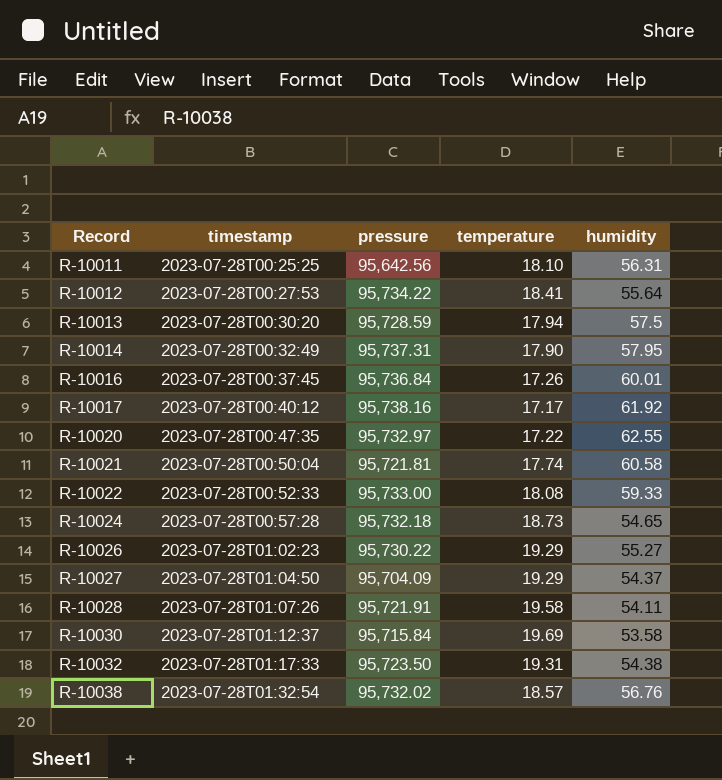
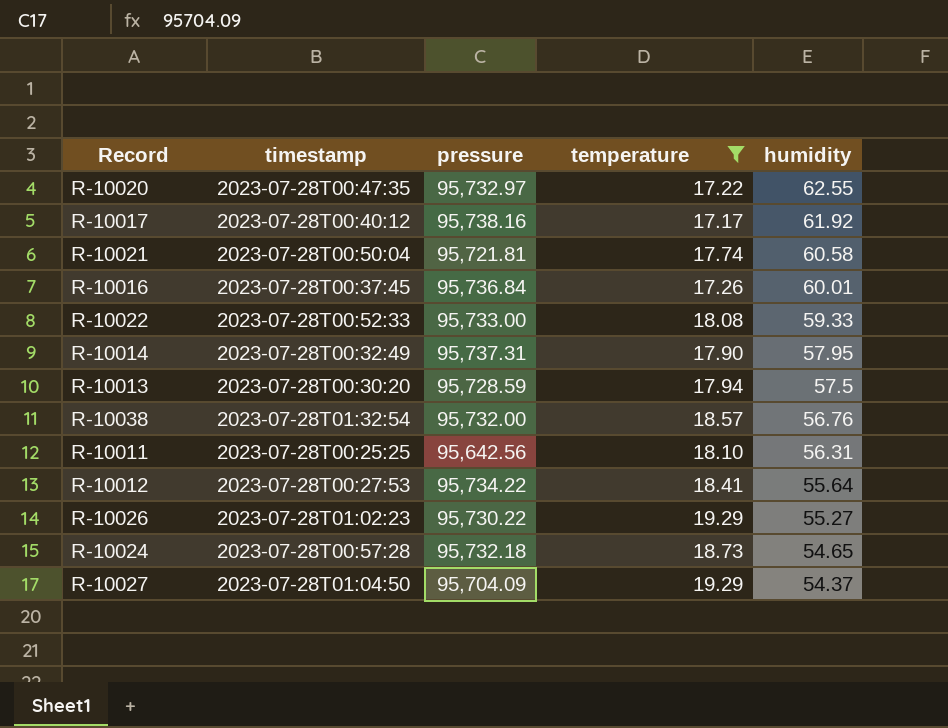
filter: none -> temperature <= 19.29
row order: Record ascending -> humidity descending
R-10038 | pressure: 95,732.02 -> 95,732.00

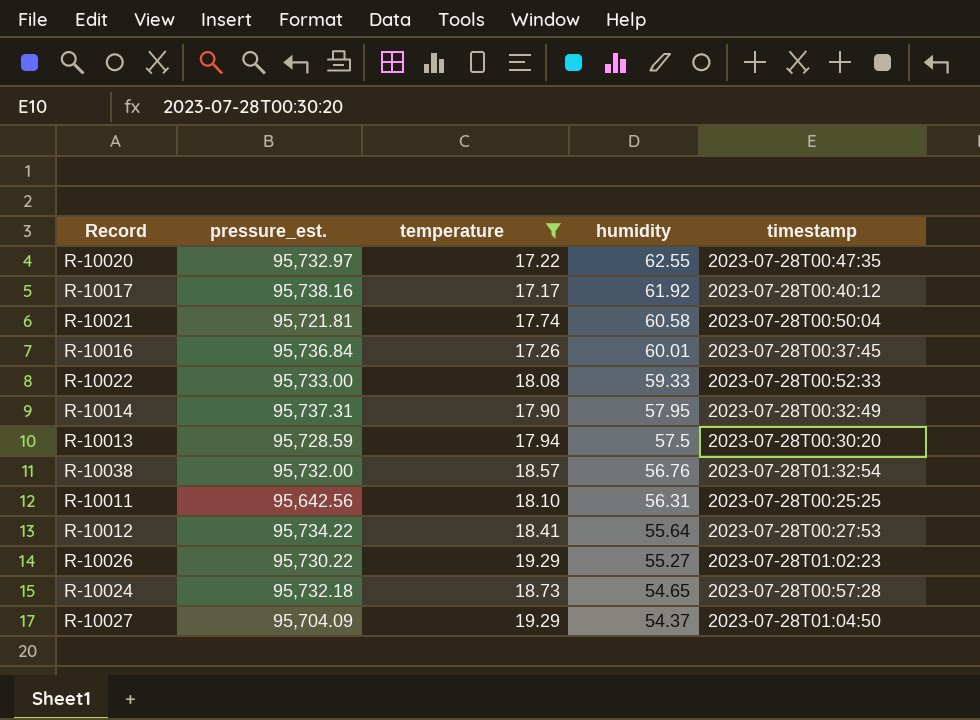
column name: pressure -> pressure_est.
column timestamp | position: 2 -> 5

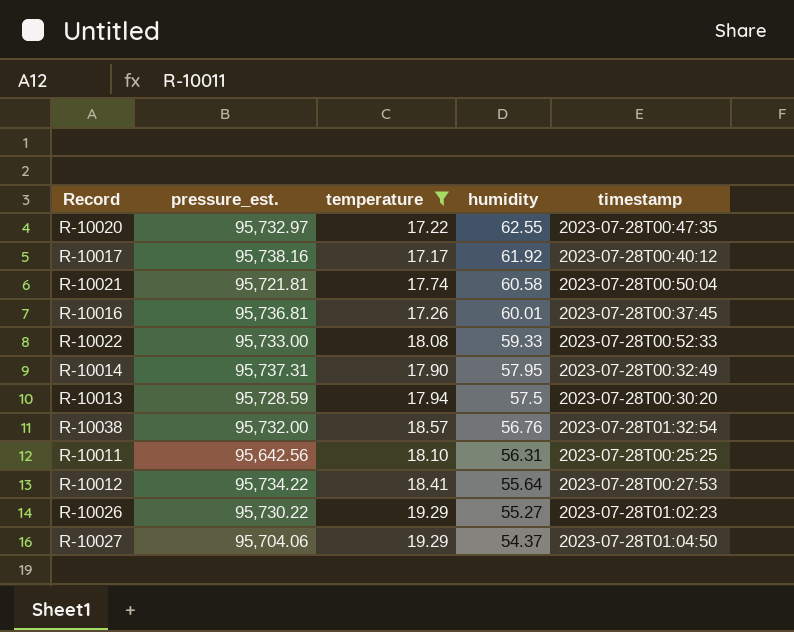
row R-10024: 95,732.18 | 18.73 | 54.65 | 2023-07-28T00:57:28 -> none
R-10016 | pressure_est.: 95,736.84 -> 95,736.81
R-10027 | pressure_est.: 95,704.09 -> 95,704.06

